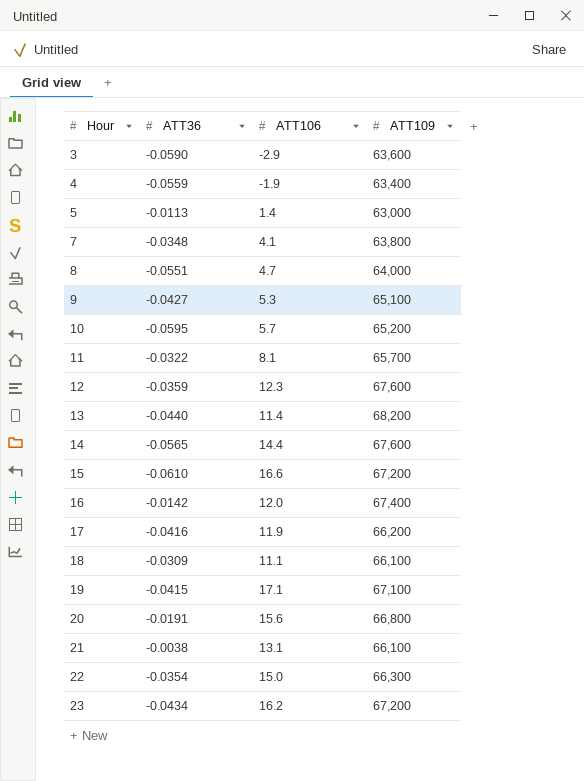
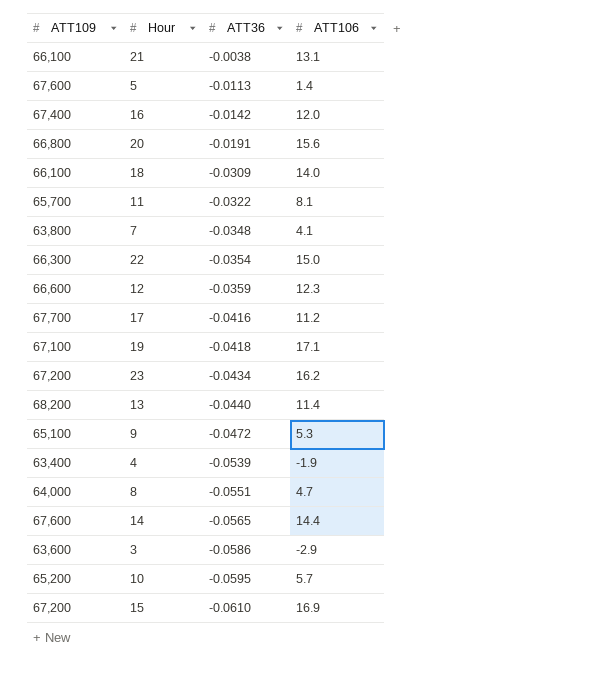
row order: Hour ascending -> ATT36 descending
column ATT109 | position: 4 -> 1
5 | ATT109: 63,000 -> 67,600
18 | ATT106: 11.1 -> 14.0
12 | ATT109: 67,600 -> 66,600
17 | ATT109: 66,200 -> 67,700
17 | ATT106: 11.9 -> 11.2
19 | ATT36: -0.0415 -> -0.0418
9 | ATT36: -0.0427 -> -0.0472
4 | ATT36: -0.0559 -> -0.0539
3 | ATT36: -0.0590 -> -0.0586
15 | ATT106: 16.6 -> 16.9

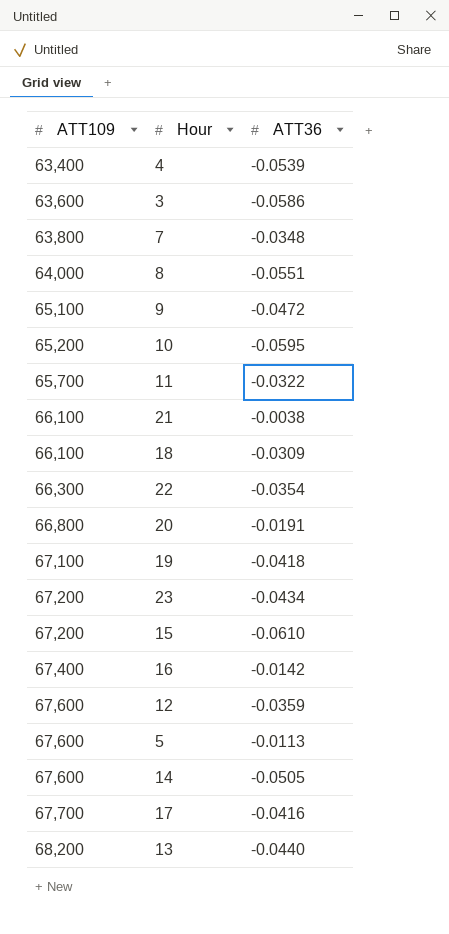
row order: ATT36 descending -> ATT109 ascending
column ATT106 | position: 4 -> none
12 | ATT109: 66,600 -> 67,600
14 | ATT36: -0.0565 -> -0.0505

